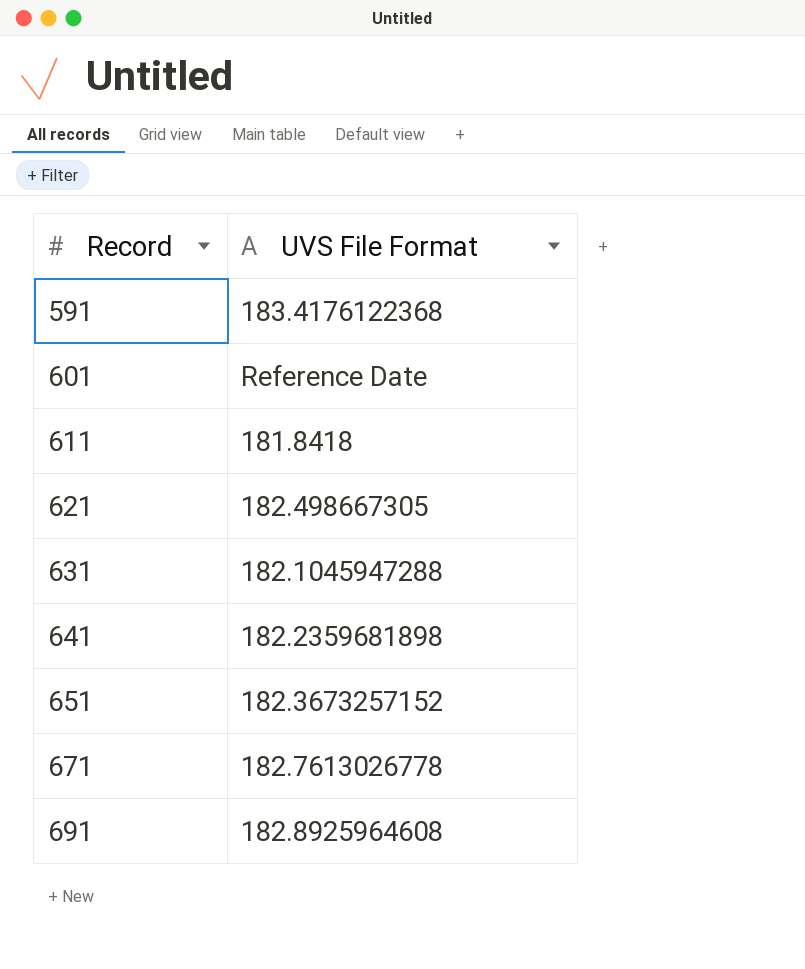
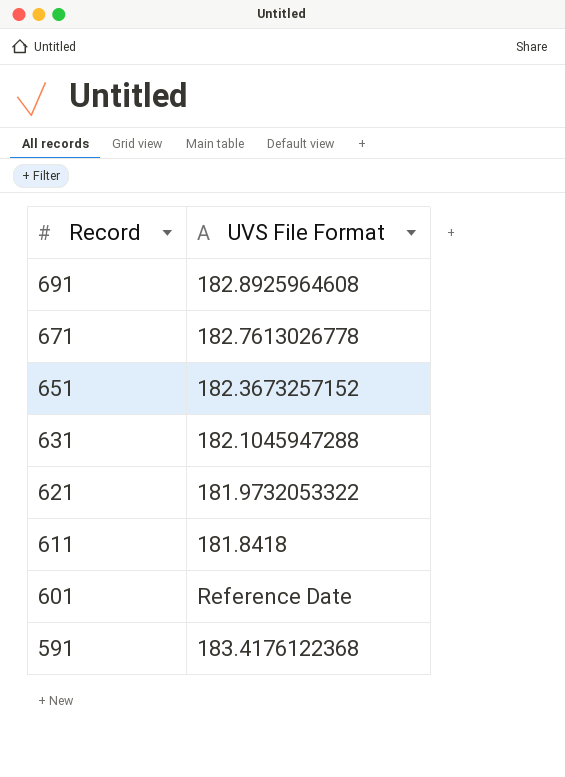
row order: Record ascending -> Record descending
row 641: 182.2359681898 -> none
621 | UVS File Format: 182.498667305 -> 181.9732053322

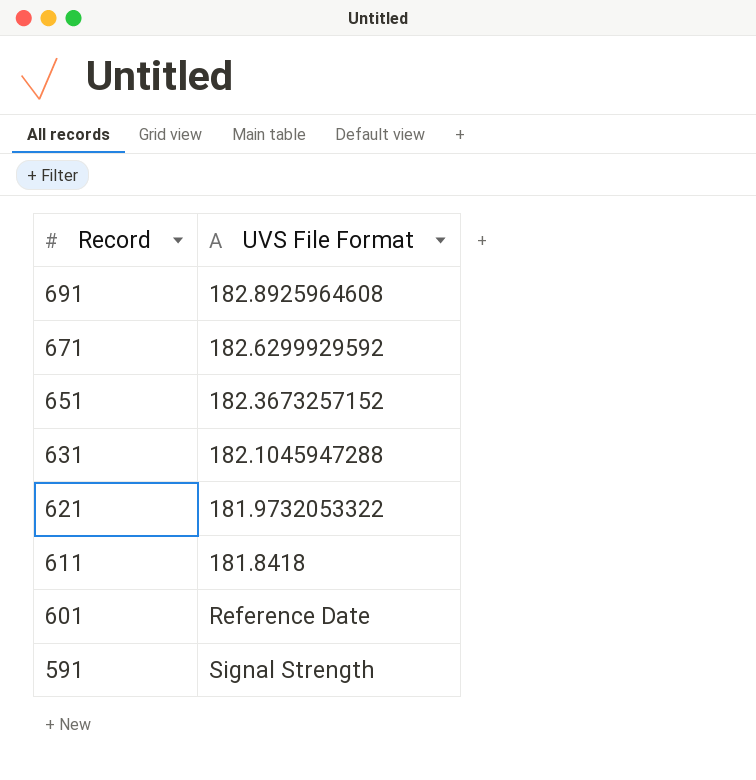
671 | UVS File Format: 182.7613026778 -> 182.6299929592
591 | UVS File Format: 183.4176122368 -> Signal Strength

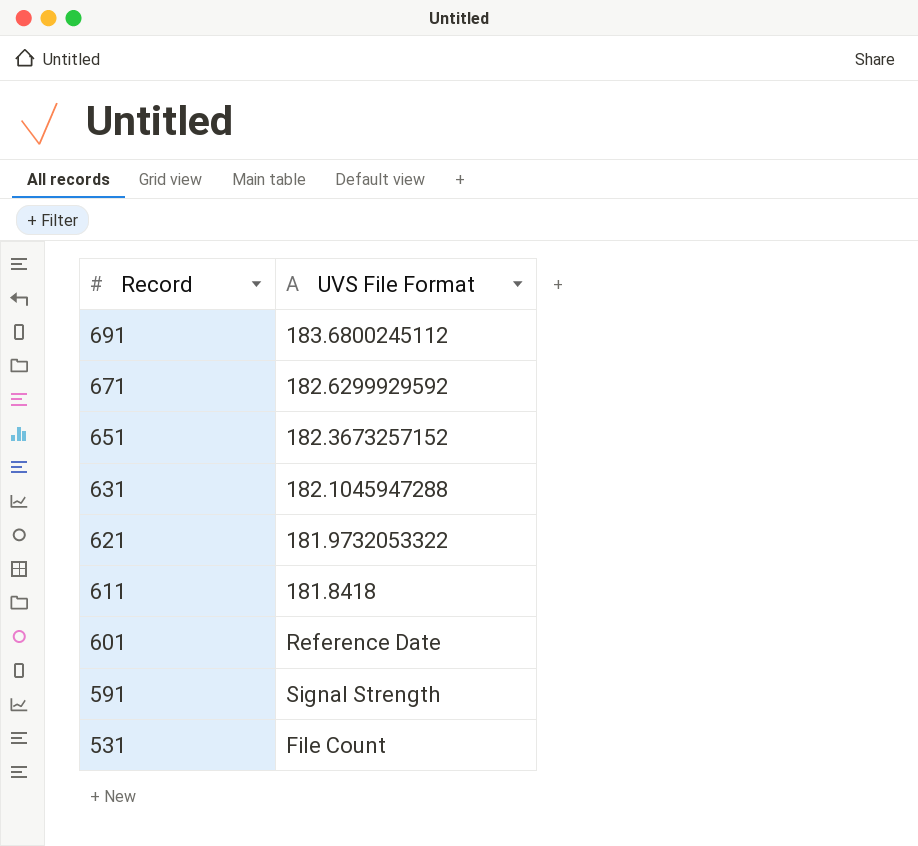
691 | UVS File Format: 182.8925964608 -> 183.6800245112
row 531: none -> File Count

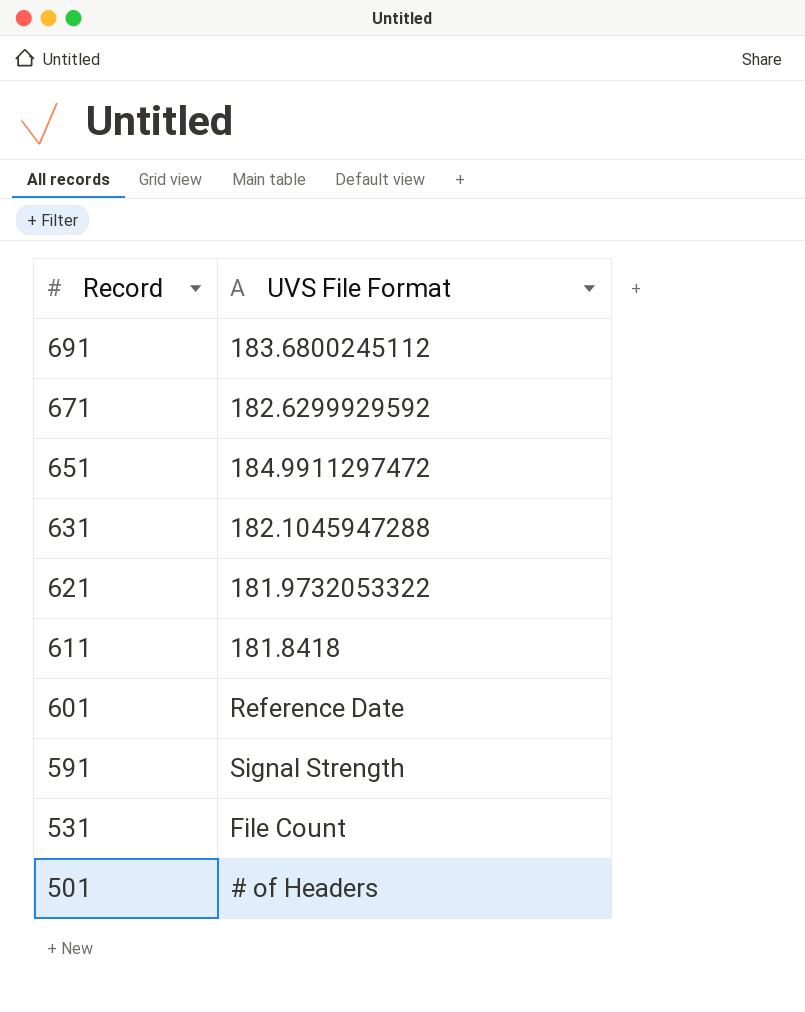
651 | UVS File Format: 182.3673257152 -> 184.9911297472
row 501: none -> # of Headers

